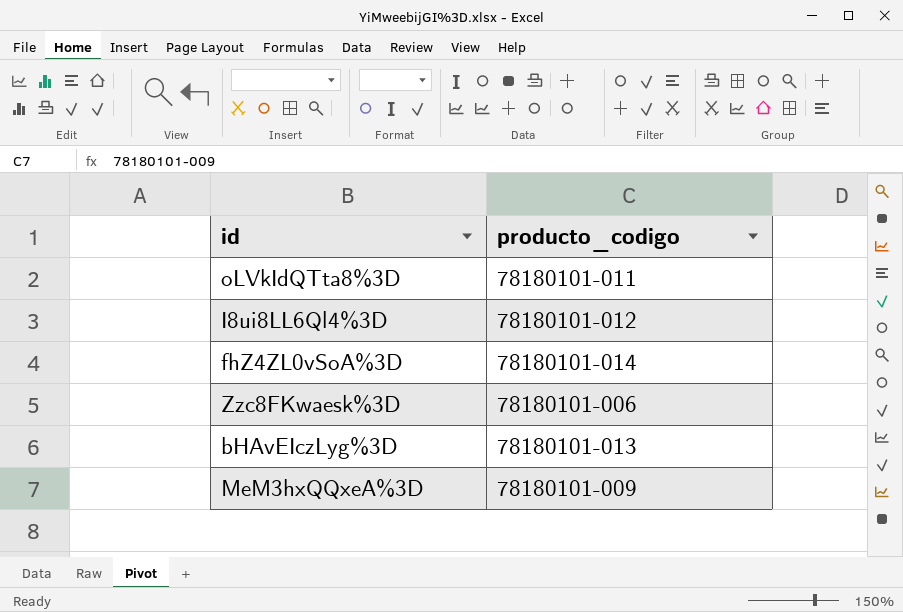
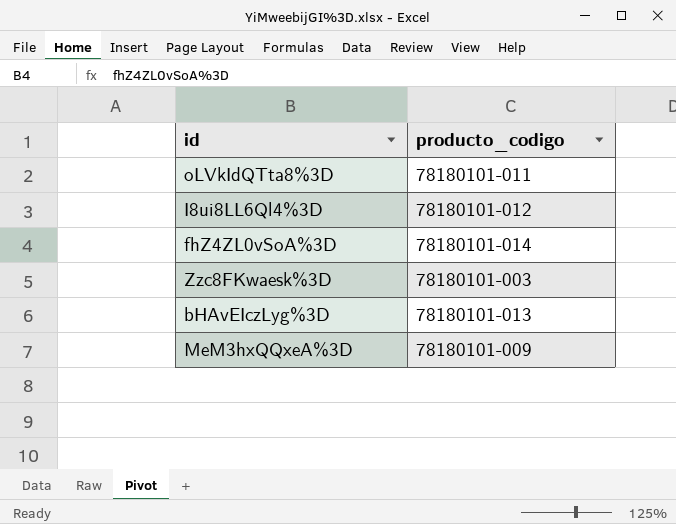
Zzc8FKwaesk%3D | producto_codigo: 78180101-006 -> 78180101-003

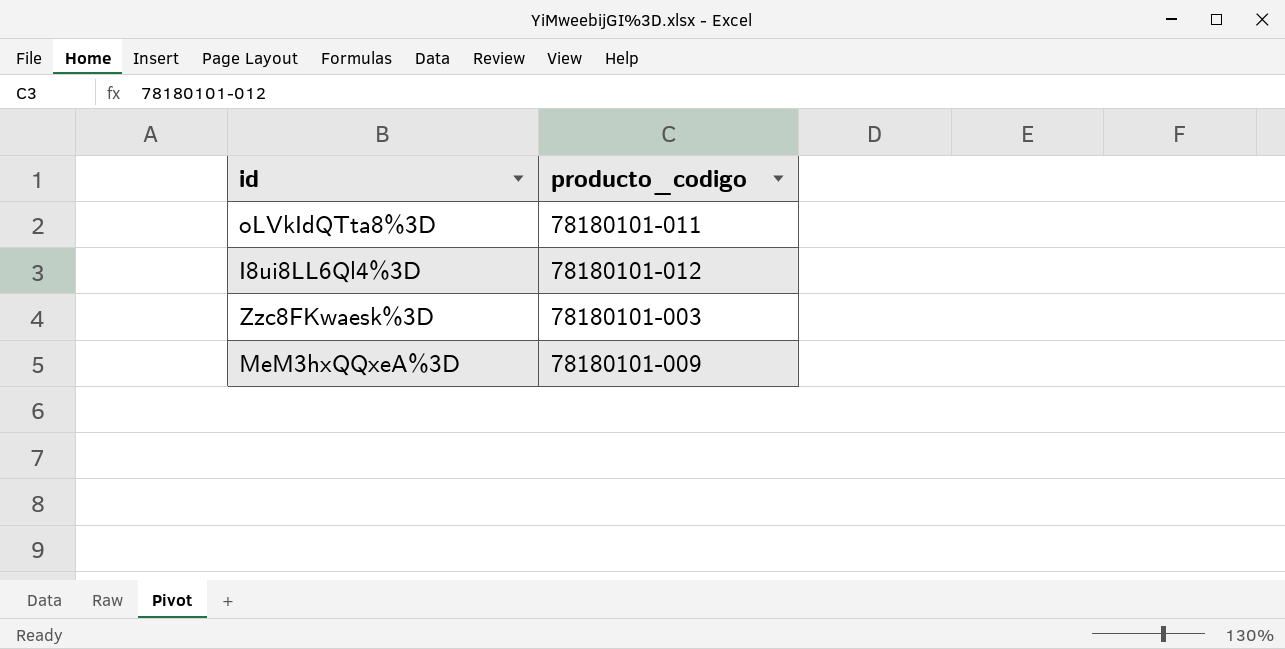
row fhZ4ZL0vSoA%3D: 78180101-014 -> none
row bHAvEIczLyg%3D: 78180101-013 -> none

